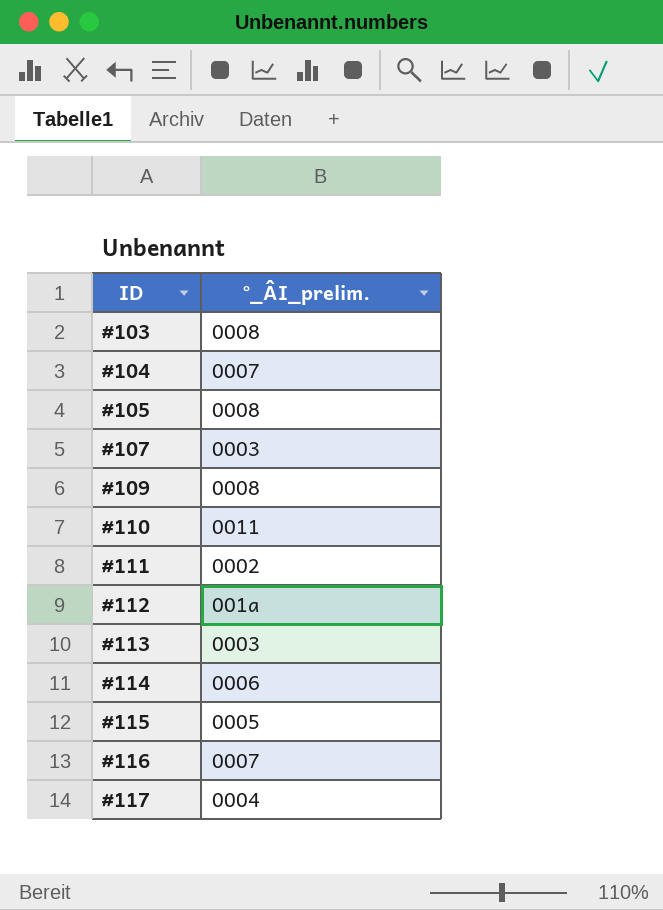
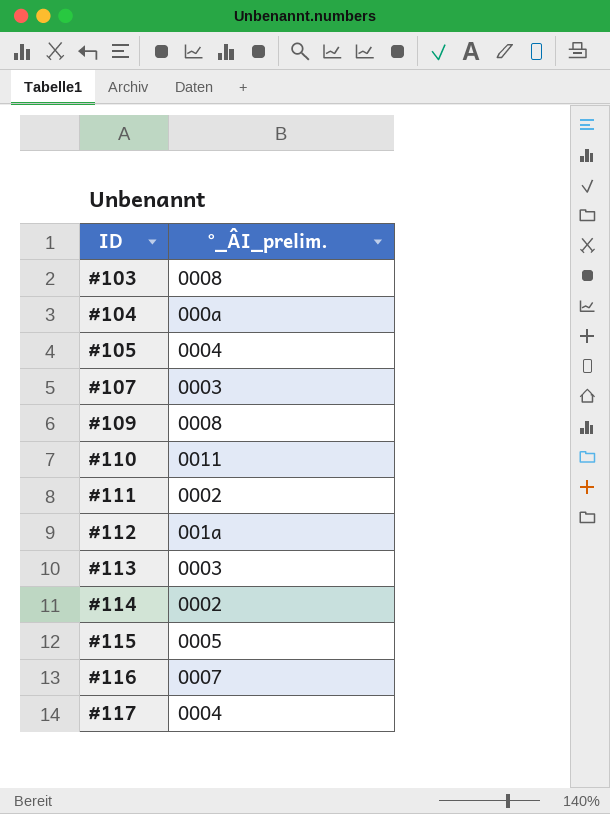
#104 | °_ÂI_prelim.: 0007 -> 000a
#105 | °_ÂI_prelim.: 0008 -> 0004
#114 | °_ÂI_prelim.: 0006 -> 0002

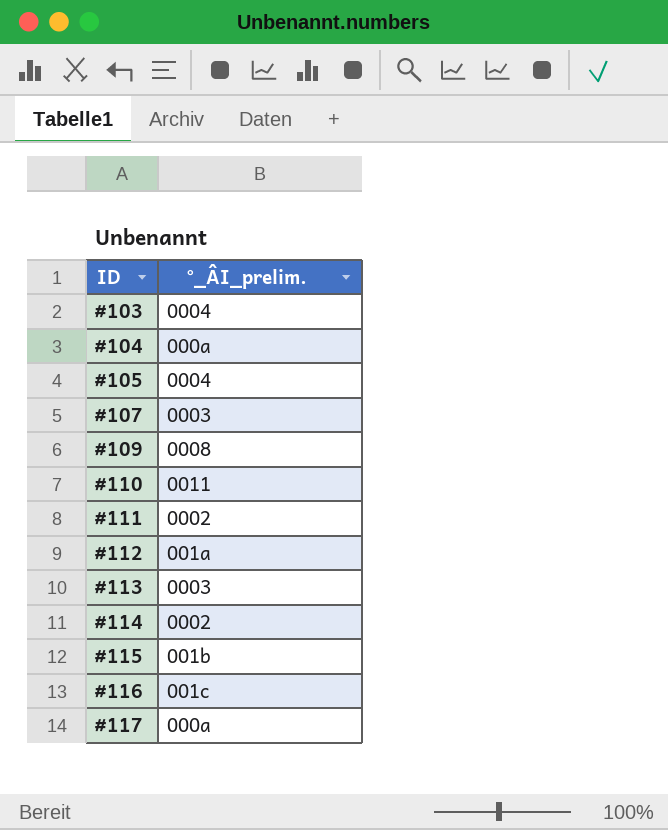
#103 | °_ÂI_prelim.: 0008 -> 0004
#115 | °_ÂI_prelim.: 0005 -> 001b
#116 | °_ÂI_prelim.: 0007 -> 001c
#117 | °_ÂI_prelim.: 0004 -> 000a

